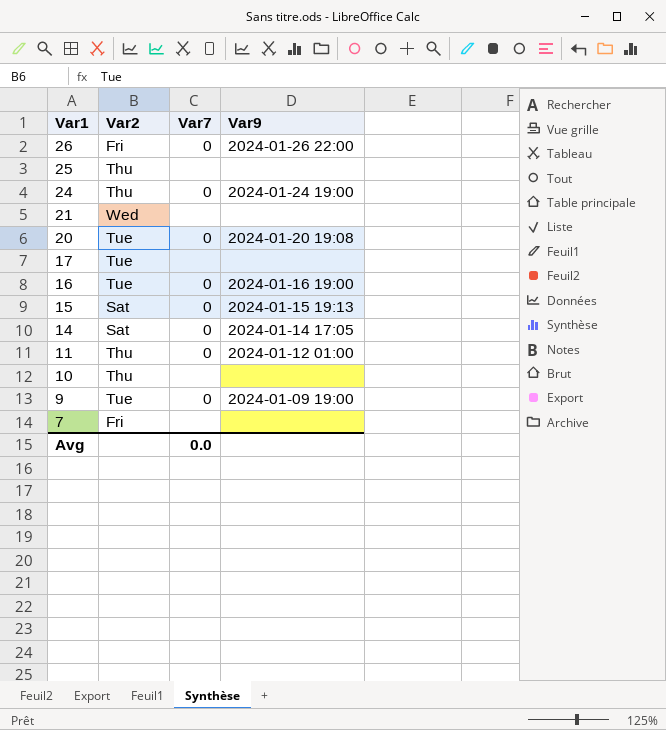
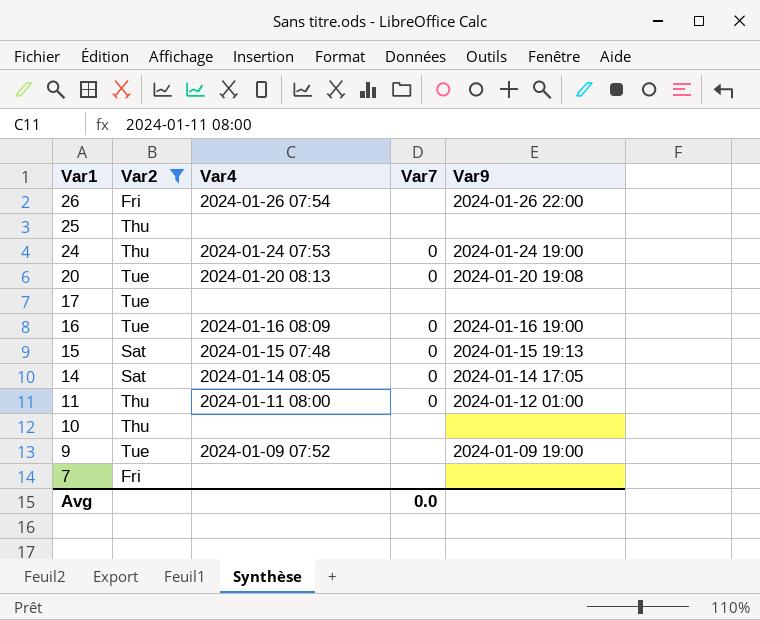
filter: none -> Var2 != Wed
column Var4 | position: none -> 3
26 | Var7: 0 -> none
9 | Var7: 0 -> none

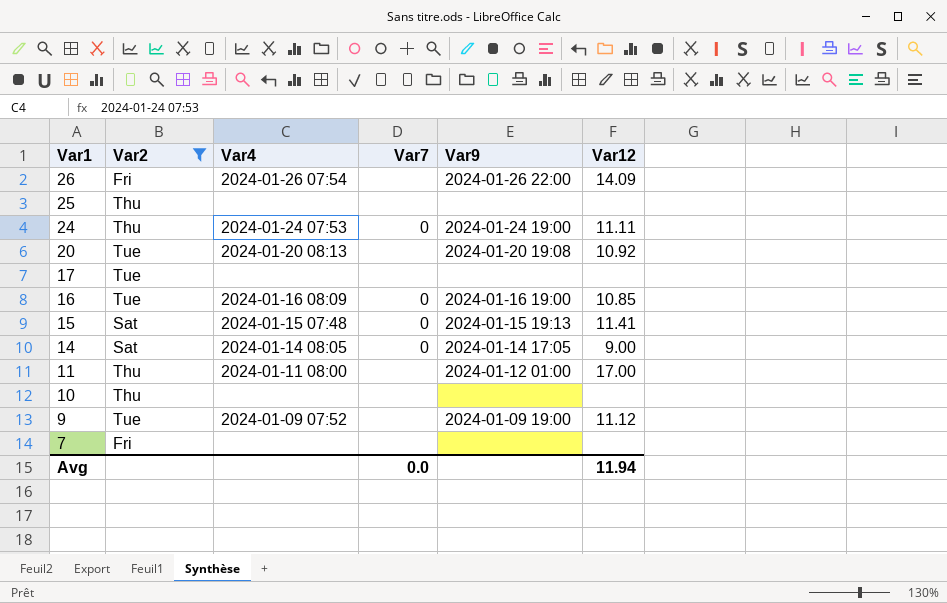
column Var12 | position: none -> 6
20 | Var7: 0 -> none
11 | Var7: 0 -> none

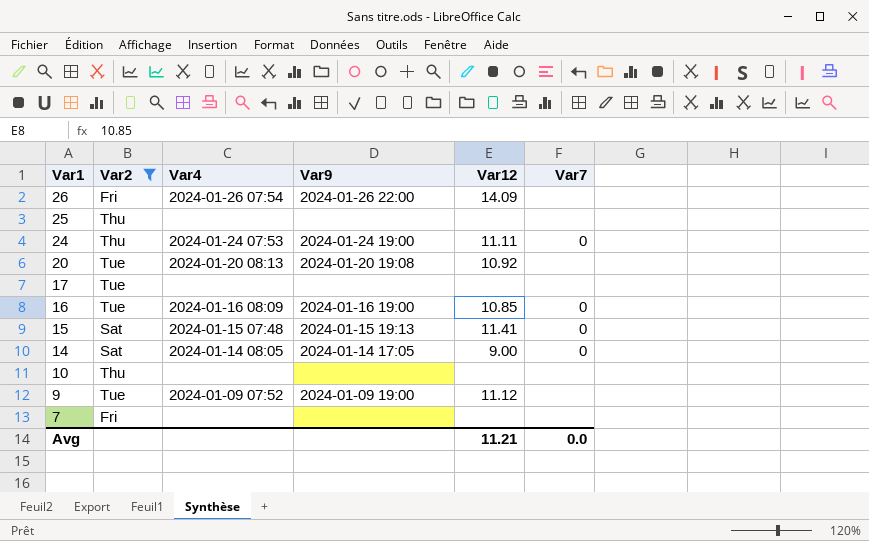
column Var7 | position: 4 -> 6
row 11: Thu | 2024-01-11 08:00 | none | 2024-01-12 01:00 | 17.00 -> none
Avg | Var12: 11.94 -> 11.21

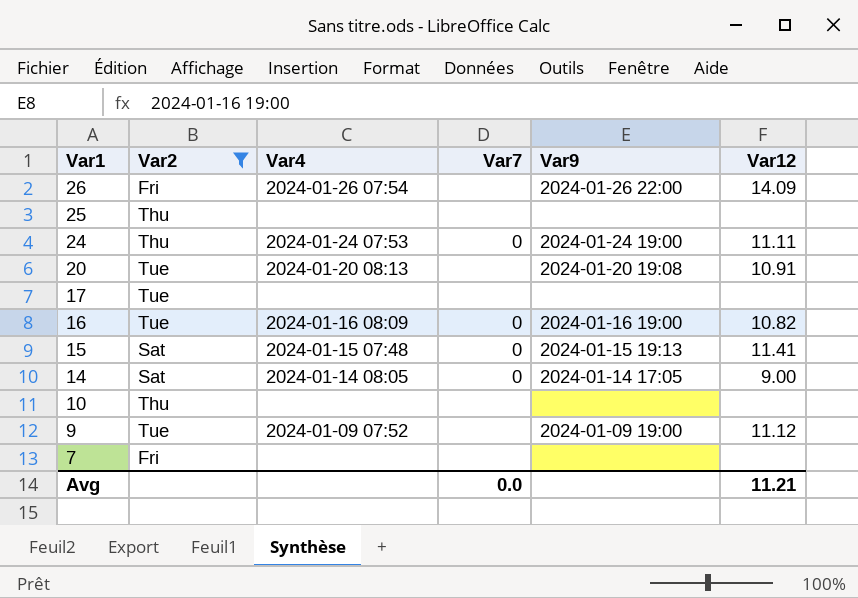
column Var7 | position: 6 -> 4
20 | Var12: 10.92 -> 10.91
16 | Var12: 10.85 -> 10.82

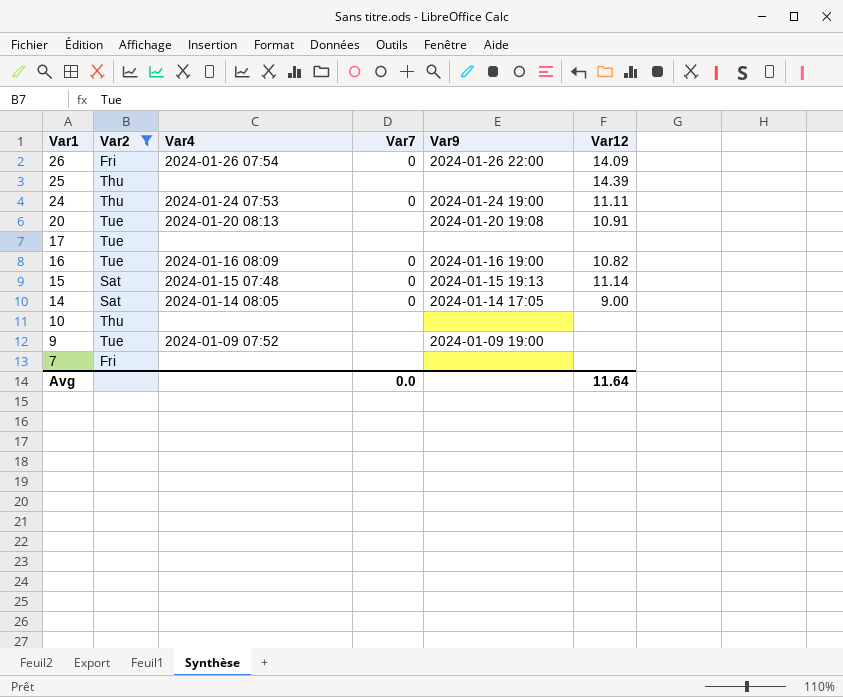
26 | Var7: none -> 0
25 | Var12: none -> 14.39
15 | Var12: 11.41 -> 11.14
9 | Var12: 11.12 -> none
Avg | Var12: 11.21 -> 11.64

